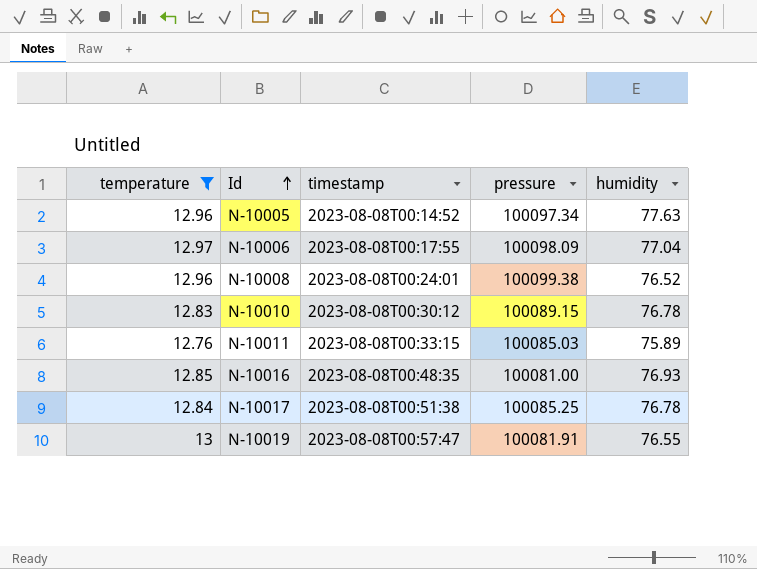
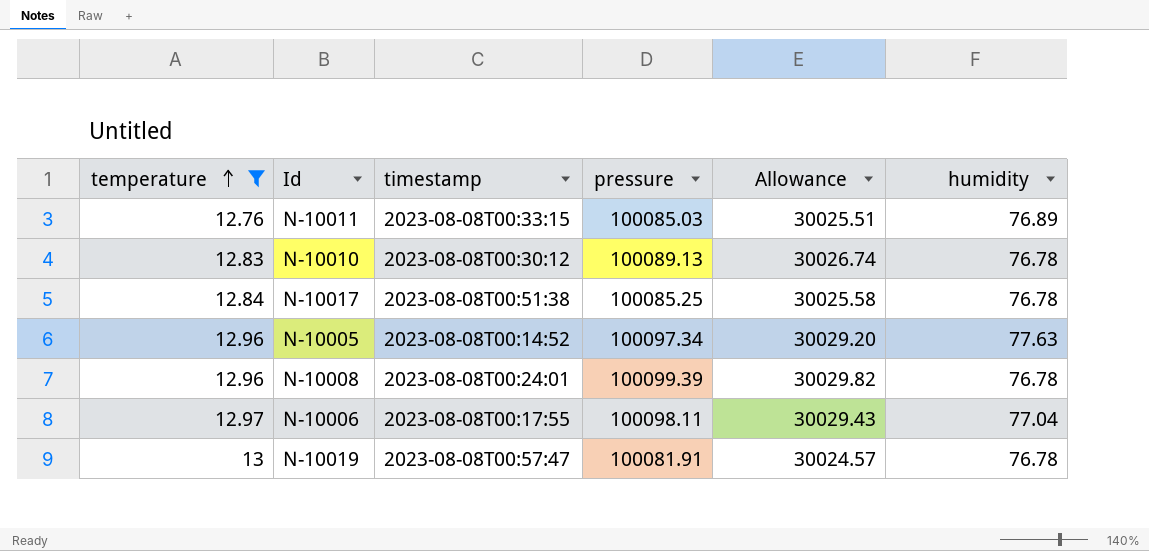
row order: Id ascending -> temperature ascending
column Allowance | formula: none -> [pressure] * 0.3
row N-10016: 12.85 | 2023-08-08T00:48:35 | 100081.00 | 76.93 -> none
N-10011 | humidity: 75.89 -> 76.89
N-10010 | pressure: 100089.15 -> 100089.13
N-10008 | pressure: 100099.38 -> 100099.39
N-10008 | humidity: 76.52 -> 76.78
N-10006 | pressure: 100098.09 -> 100098.11
N-10019 | humidity: 76.55 -> 76.78

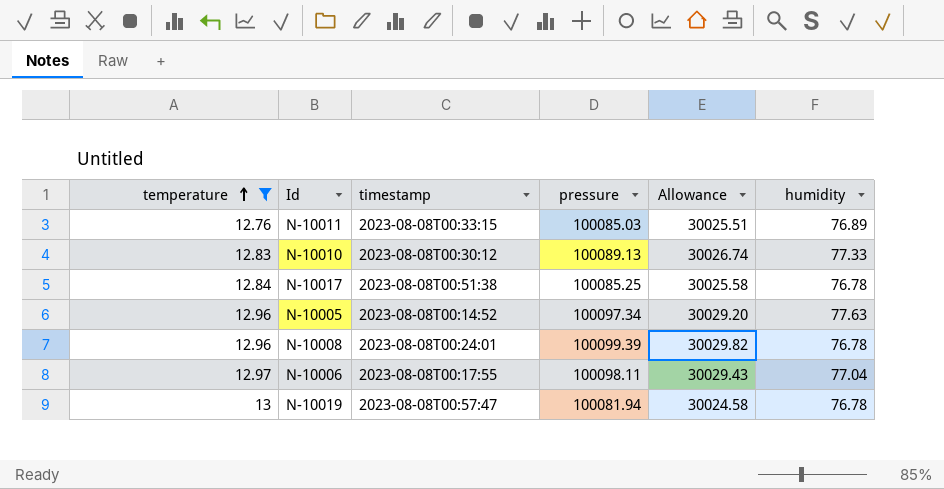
N-10010 | humidity: 76.78 -> 77.33
N-10019 | pressure: 100081.91 -> 100081.94
N-10019 | Allowance: 30024.57 -> 30024.58

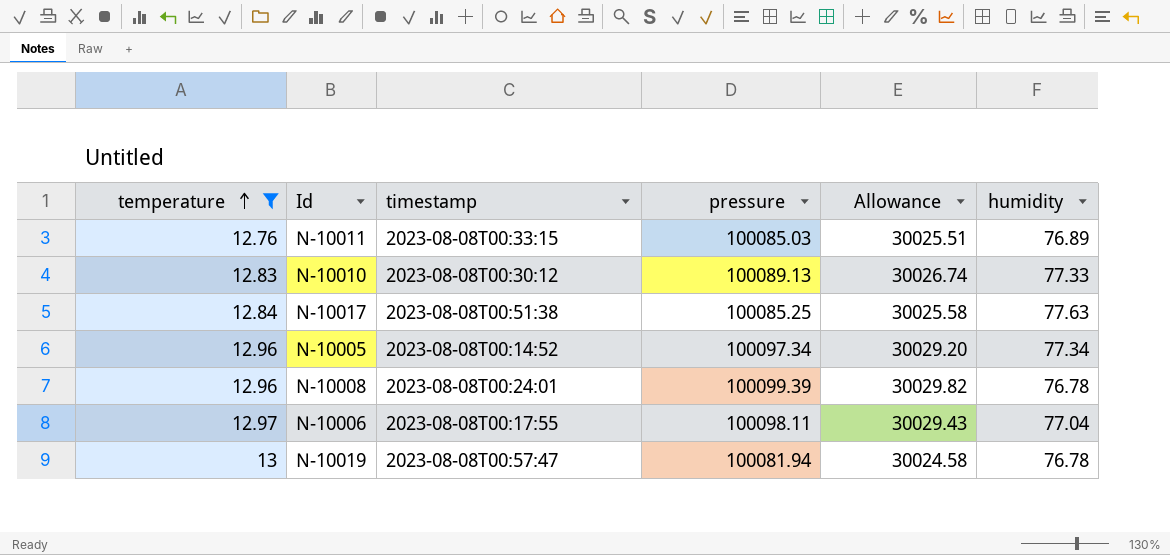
N-10017 | humidity: 76.78 -> 77.63
N-10005 | humidity: 77.63 -> 77.34

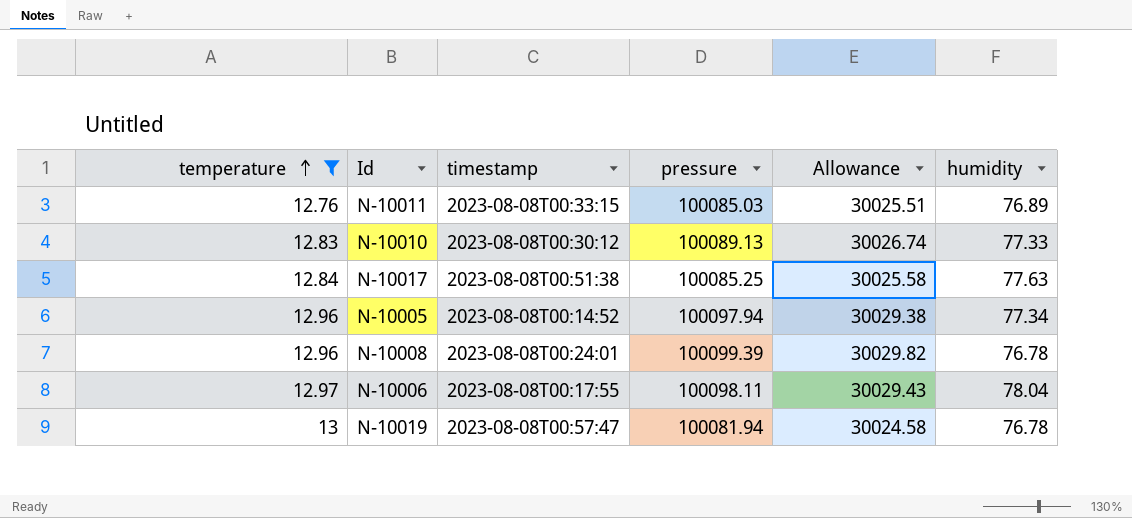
N-10005 | pressure: 100097.34 -> 100097.94
N-10005 | Allowance: 30029.20 -> 30029.38
N-10006 | humidity: 77.04 -> 78.04

